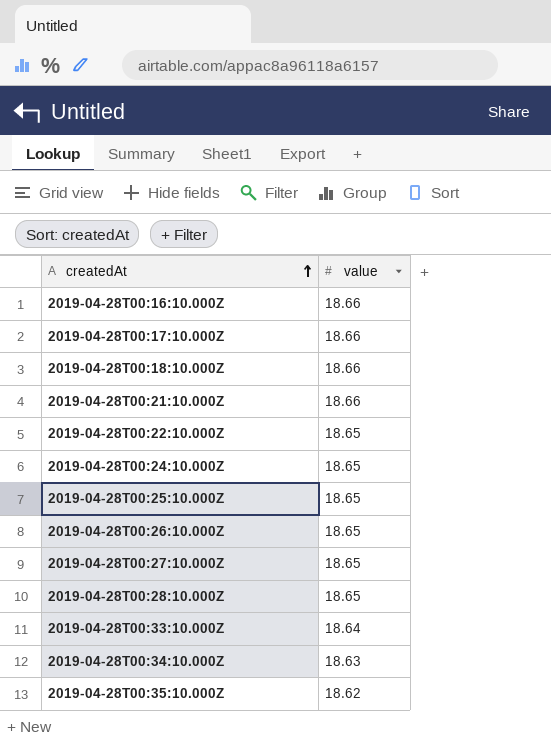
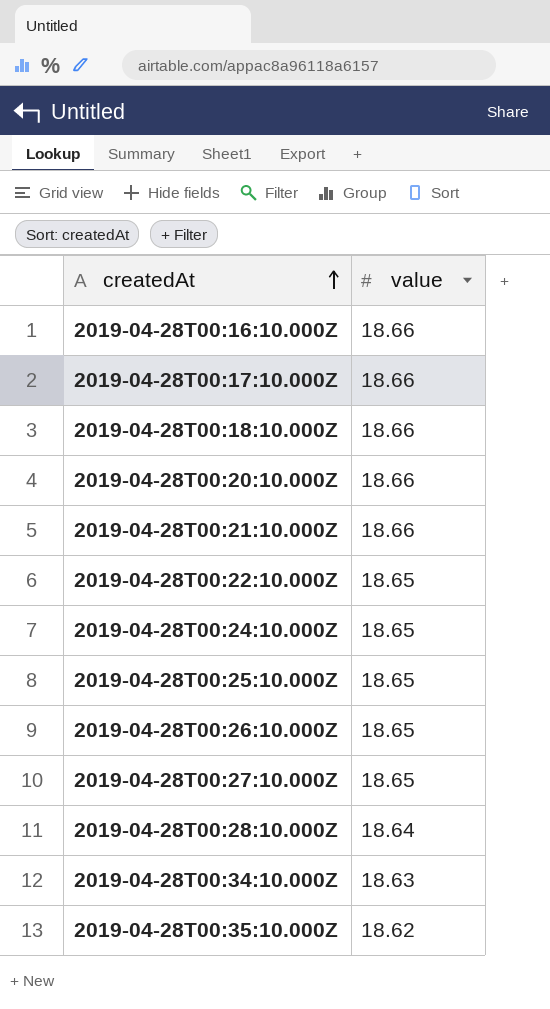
row 2019-04-28T00:33:10.000Z: 18.64 -> none
row 2019-04-28T00:20:10.000Z: none -> 18.66
2019-04-28T00:28:10.000Z | value: 18.65 -> 18.64

